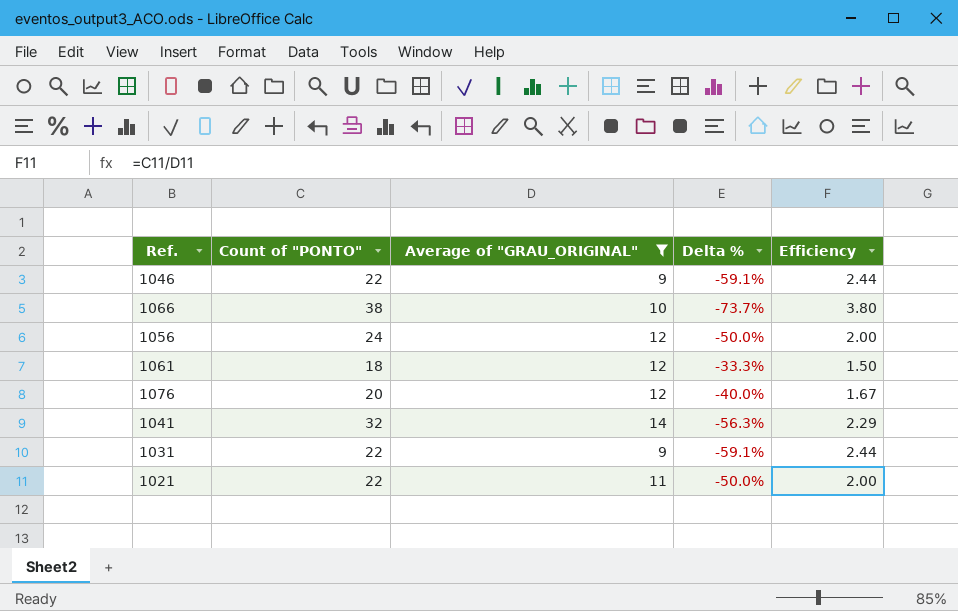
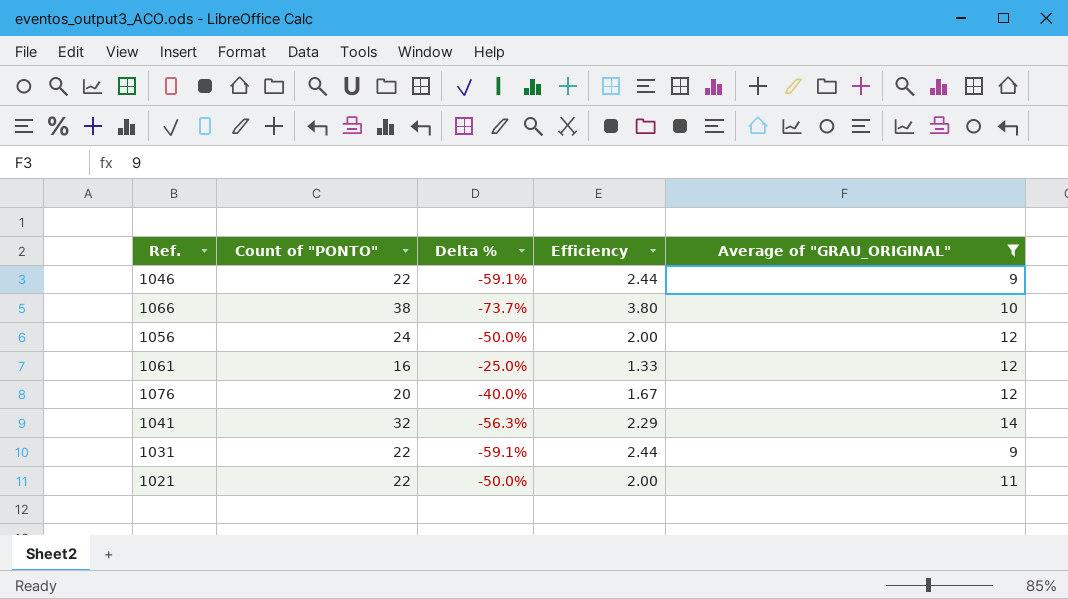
column Average of "GRAU_ORIGINAL" | position: 3 -> 5
1061 | Count of "PONTO": 18 -> 16
1061 | Delta %: -33.3% -> -25.0%
1061 | Efficiency: 1.50 -> 1.33

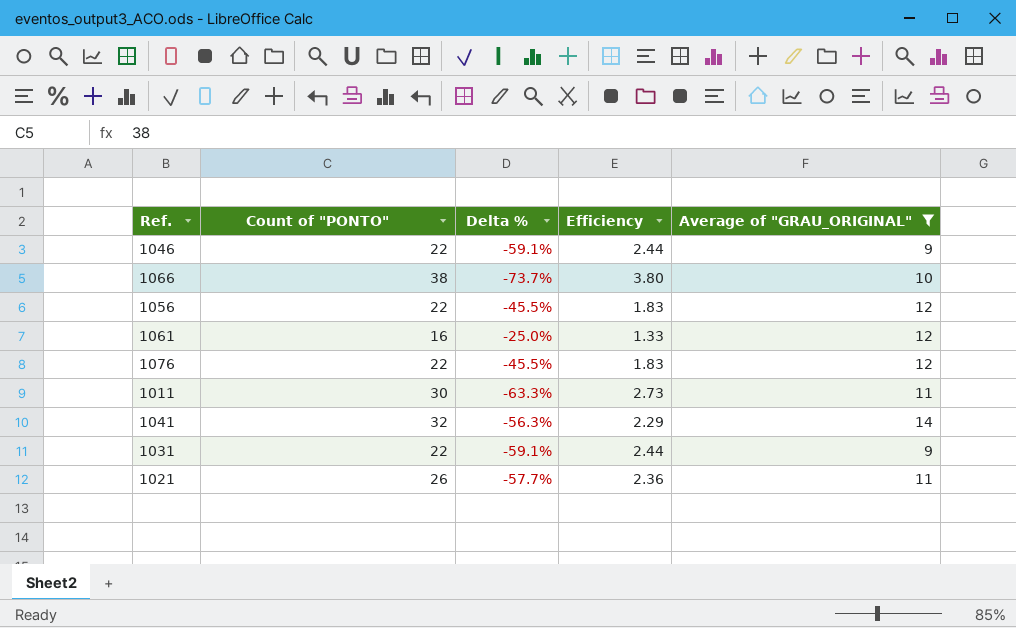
1056 | Count of "PONTO": 24 -> 22
1056 | Delta %: -50.0% -> -45.5%
1056 | Efficiency: 2.00 -> 1.83
1076 | Count of "PONTO": 20 -> 22
1076 | Delta %: -40.0% -> -45.5%
1076 | Efficiency: 1.67 -> 1.83
row 1011: none -> 30 | -63.3% | 2.73 | 11
1021 | Count of "PONTO": 22 -> 26
1021 | Delta %: -50.0% -> -57.7%
1021 | Efficiency: 2.00 -> 2.36

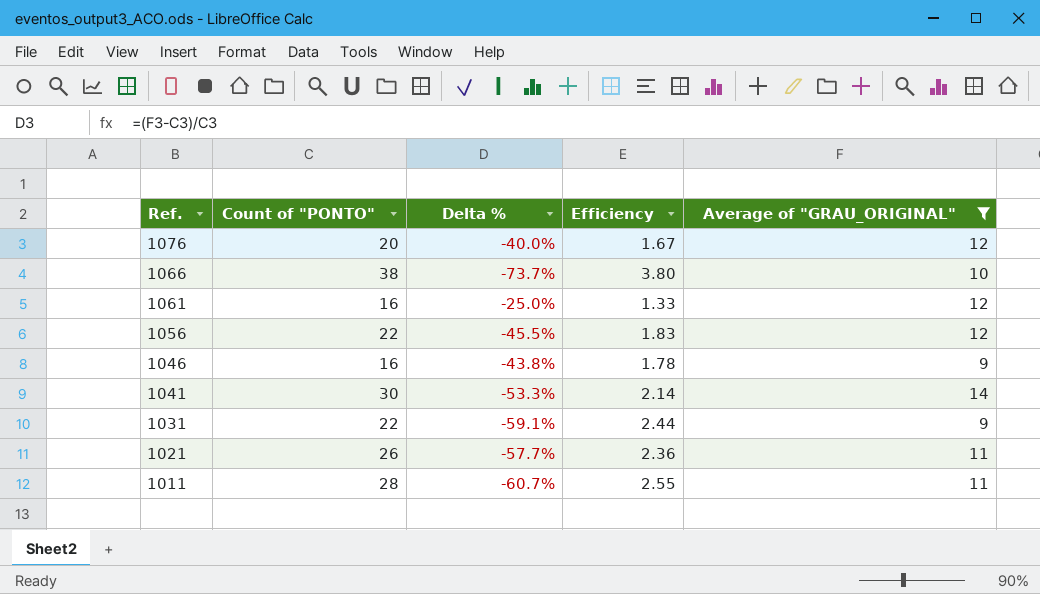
row order: none -> Ref. descending
1076 | Count of "PONTO": 22 -> 20
1076 | Delta %: -45.5% -> -40.0%
1076 | Efficiency: 1.83 -> 1.67
1046 | Count of "PONTO": 22 -> 16
1046 | Delta %: -59.1% -> -43.8%
1046 | Efficiency: 2.44 -> 1.78
1041 | Count of "PONTO": 32 -> 30
1041 | Delta %: -56.3% -> -53.3%
1041 | Efficiency: 2.29 -> 2.14
1011 | Count of "PONTO": 30 -> 28
1011 | Delta %: -63.3% -> -60.7%
1011 | Efficiency: 2.73 -> 2.55

